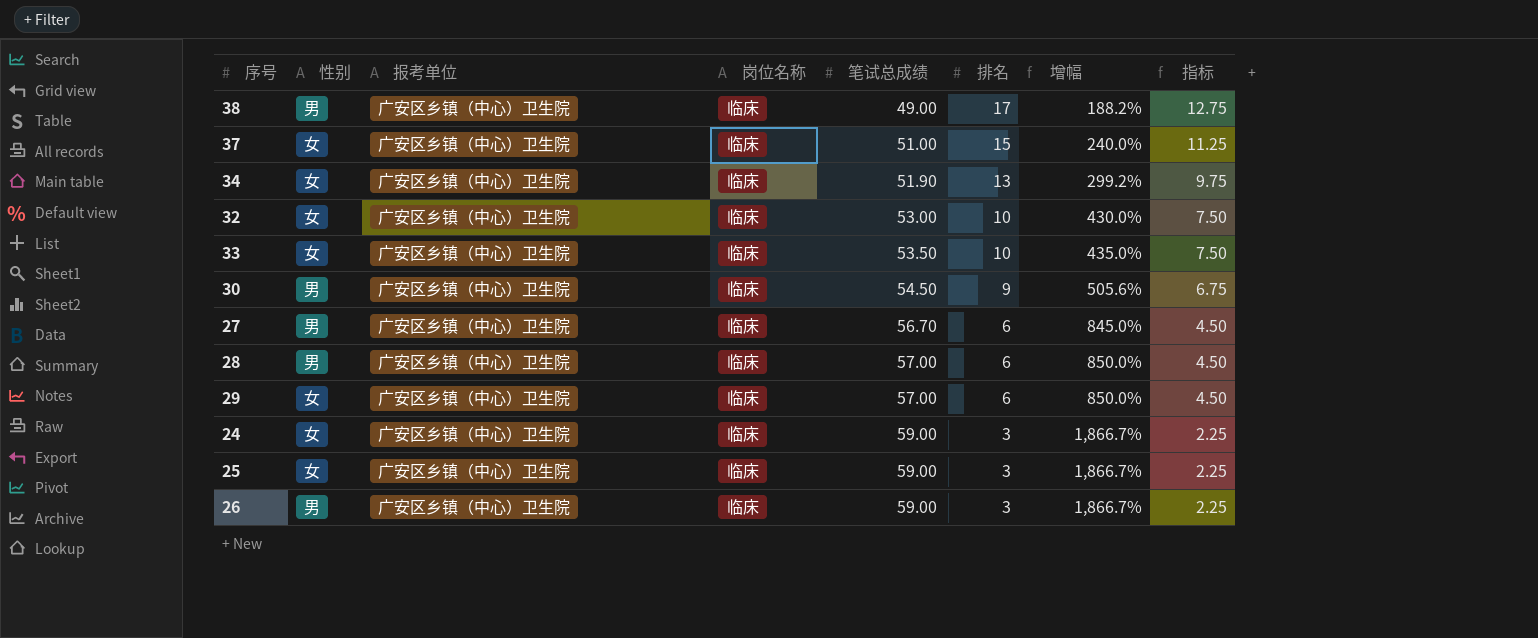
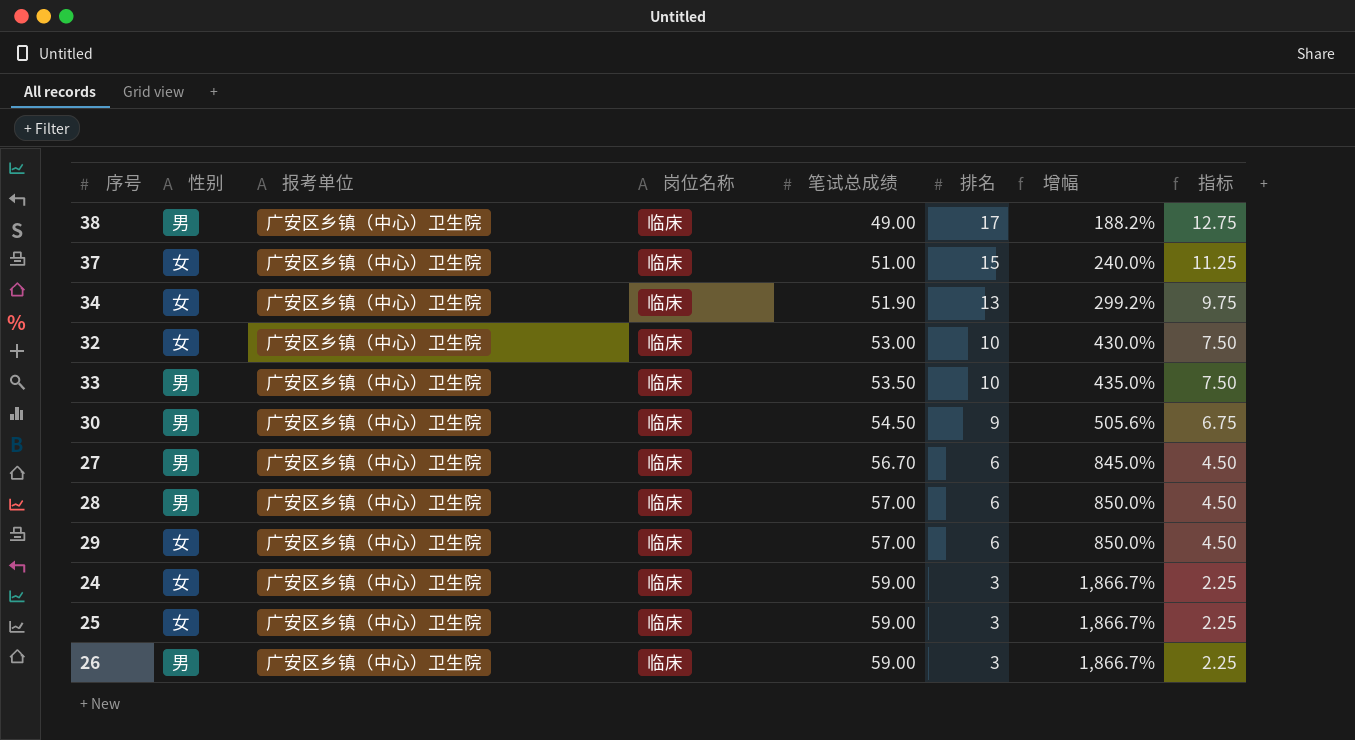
33 | 性别: 女 -> 男

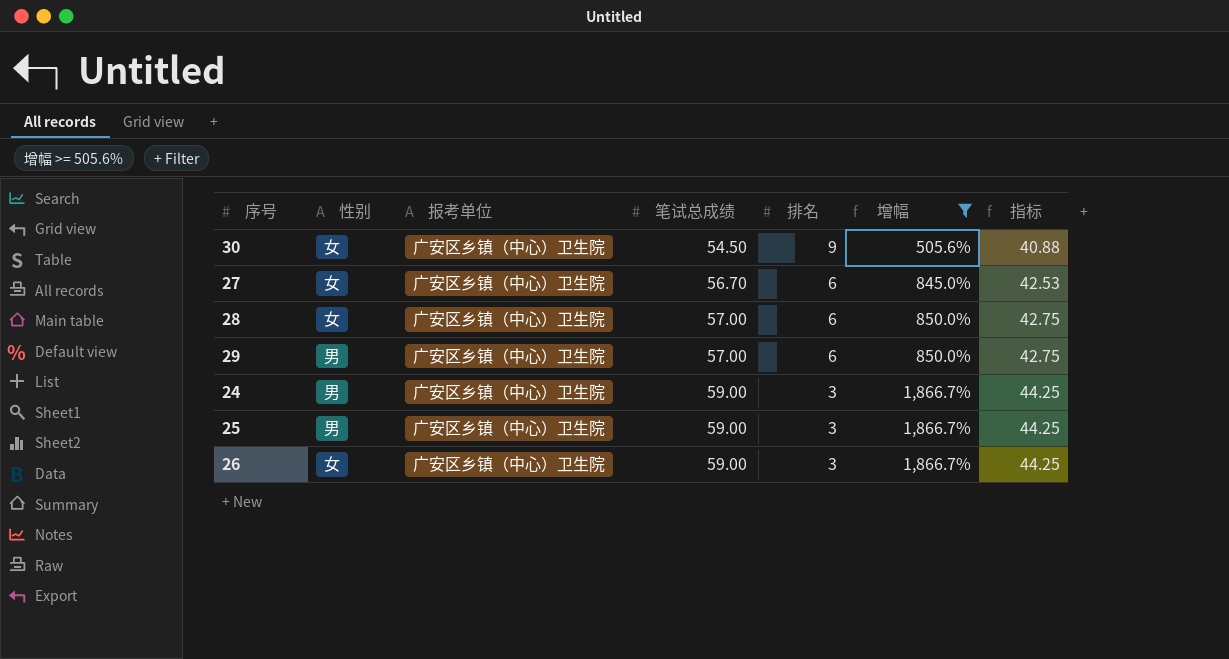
filter: none -> 增幅 >= 505.6%
column 岗位名称 | position: 4 -> none
column 指标 | formula: [排名] * 0.75 -> [笔试总成绩] * 0.75
30 | 性别: 男 -> 女
27 | 性别: 男 -> 女
28 | 性别: 男 -> 女
29 | 性别: 女 -> 男
24 | 性别: 女 -> 男
25 | 性别: 女 -> 男
26 | 性别: 男 -> 女

